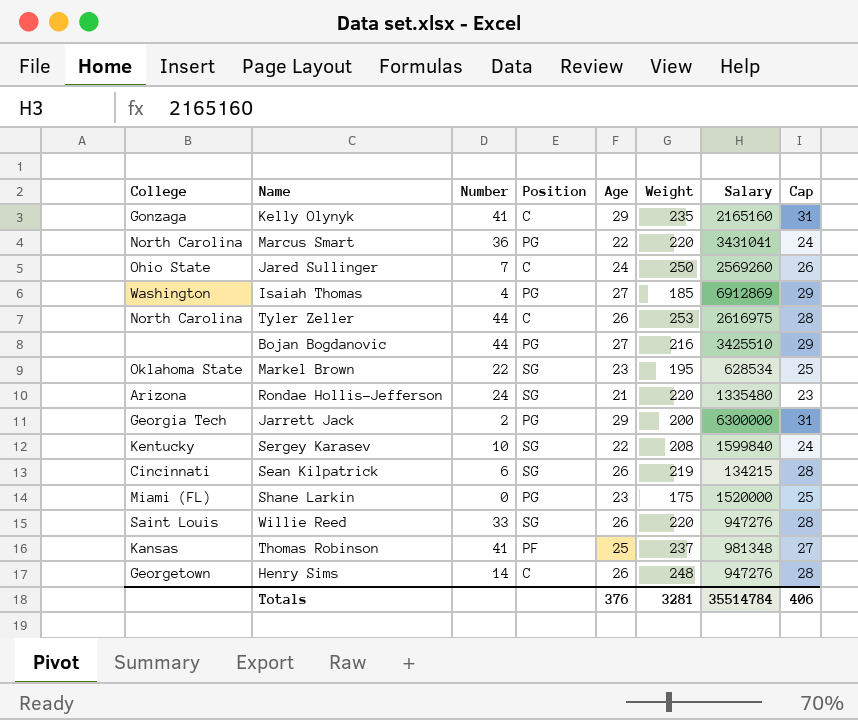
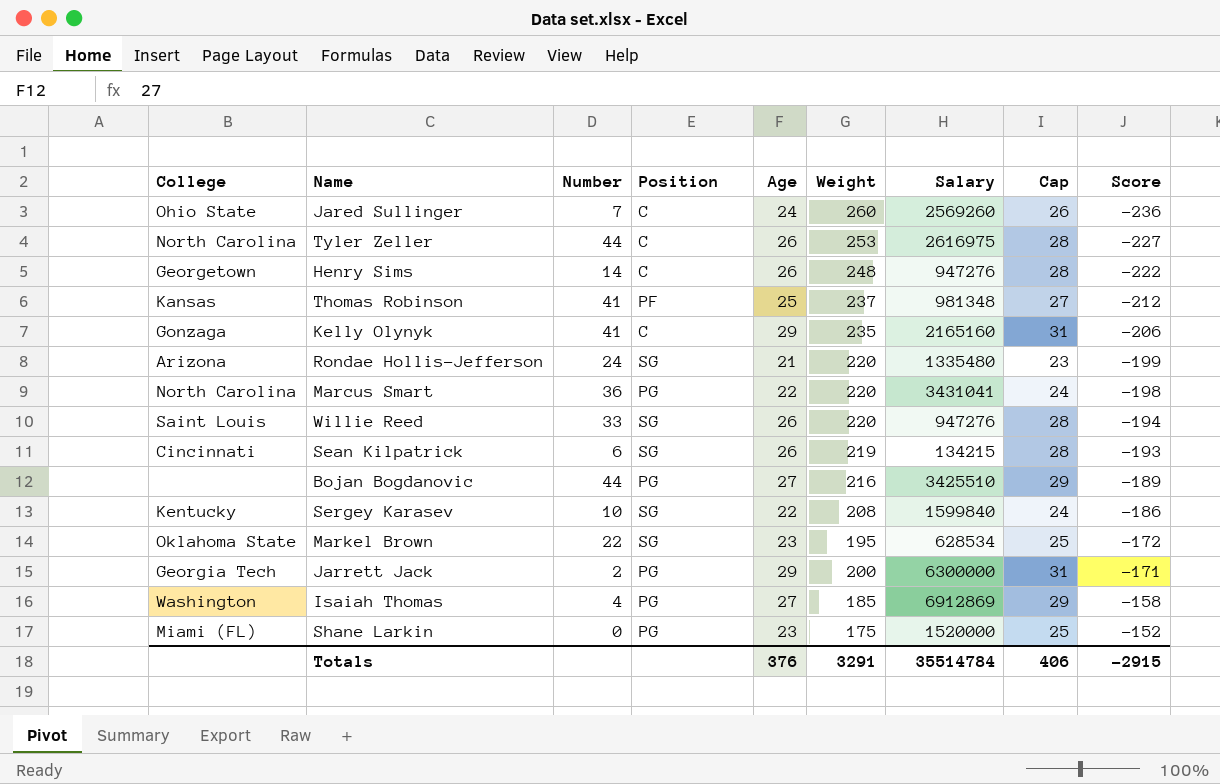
row order: none -> Score ascending
column Score | formula: none -> [Age] - [Weight]
Jared Sullinger | Weight: 250 -> 260
Totals | Weight: 3281 -> 3291

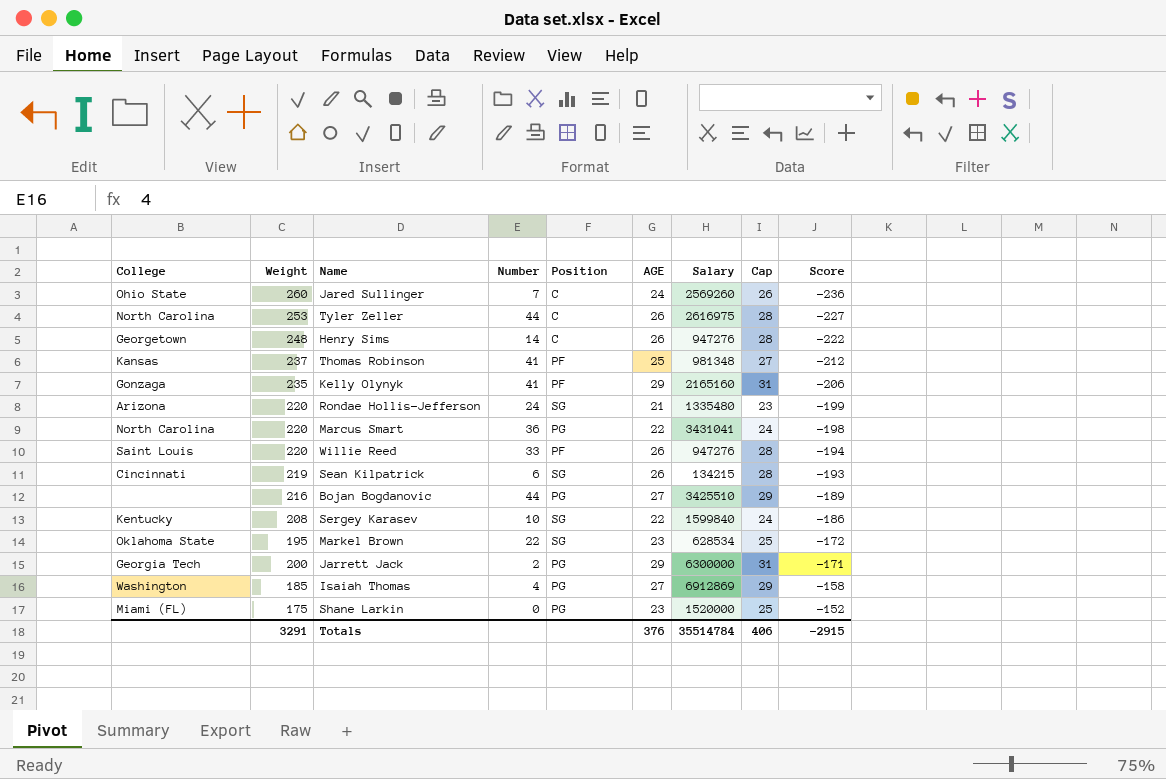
column Weight | position: 6 -> 2
column name: Age -> AGE
Kelly Olynyk | Position: C -> PF
Willie Reed | Position: SG -> PF

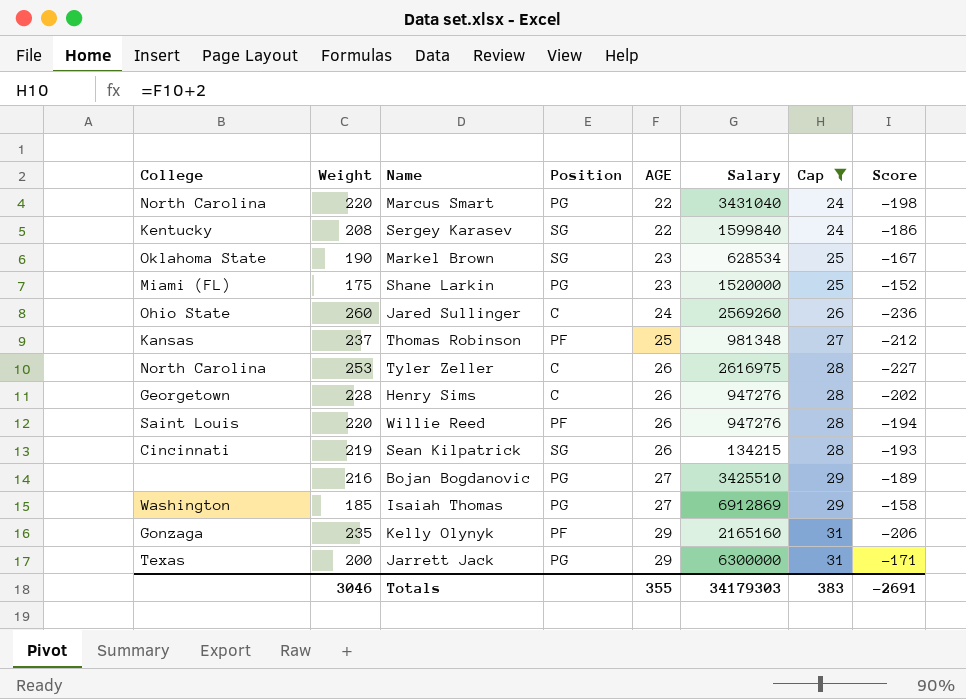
filter: none -> Cap != 23
row order: Score ascending -> AGE ascending
column Number | position: 4 -> none
Marcus Smart | Salary: 3431041 -> 3431040
Markel Brown | Weight: 195 -> 190
Markel Brown | Score: -172 -> -167
Henry Sims | Weight: 248 -> 228
Henry Sims | Score: -222 -> -202
Jarrett Jack | College: Georgia Tech -> Texas
Totals | Weight: 3291 -> 3046
Totals | AGE: 376 -> 355
Totals | Salary: 35514784 -> 34179303
Totals | Cap: 406 -> 383
Totals | Score: -2915 -> -2691

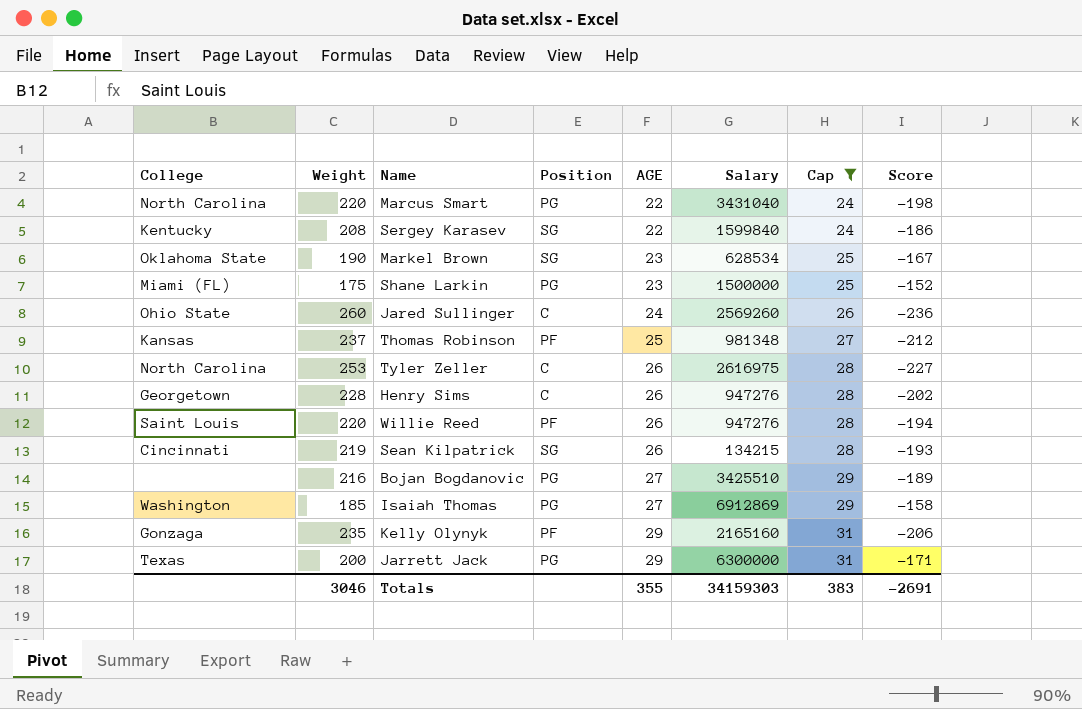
Shane Larkin | Salary: 1520000 -> 1500000
Totals | Salary: 34179303 -> 34159303

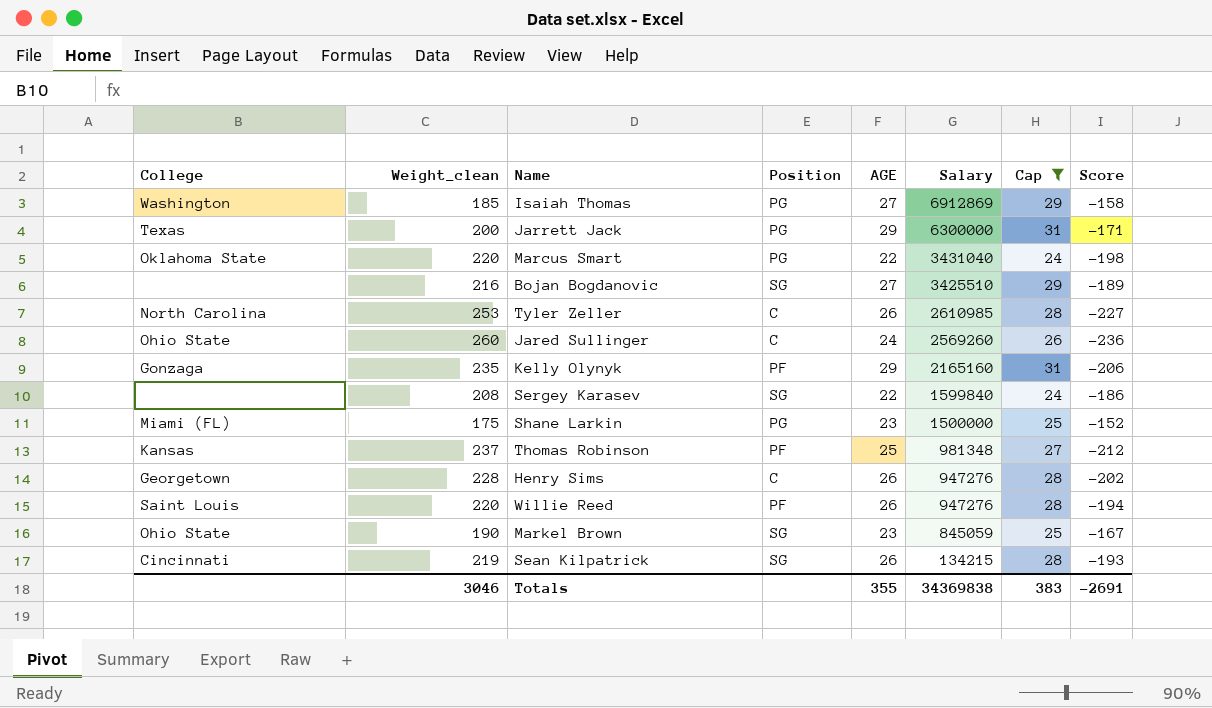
row order: AGE ascending -> Salary descending
column name: Weight -> Weight_clean
Marcus Smart | College: North Carolina -> Oklahoma State
Bojan Bogdanovic | Position: PG -> SG
Tyler Zeller | Salary: 2616975 -> 2610985
Sergey Karasev | College: Kentucky -> none
Markel Brown | College: Oklahoma State -> Ohio State
Markel Brown | Salary: 628534 -> 845059
Totals | Salary: 34159303 -> 34369838

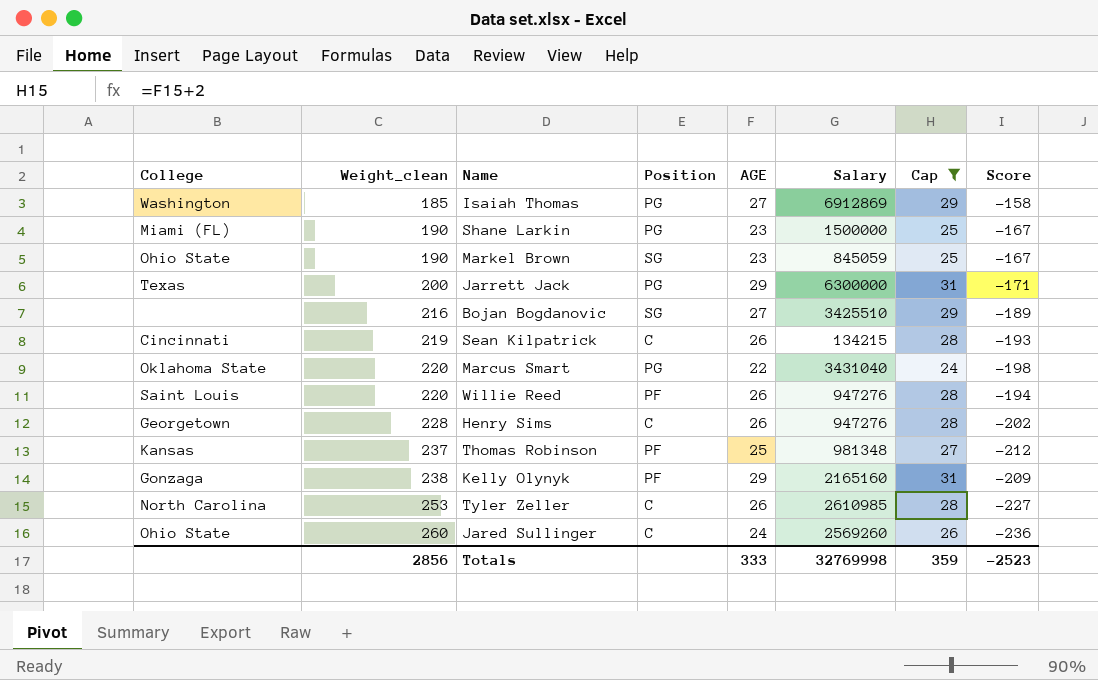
row order: Salary descending -> Weight_clean ascending
row Sergey Karasev: none | 208 | SG | 22 | 1599840 | 24 | -186 -> none
Shane Larkin | Weight_clean: 175 -> 190
Shane Larkin | Score: -152 -> -167
Sean Kilpatrick | Position: SG -> C
Kelly Olynyk | Weight_clean: 235 -> 238
Kelly Olynyk | Score: -206 -> -209
Totals | Weight_clean: 3046 -> 2856
Totals | AGE: 355 -> 333
Totals | Salary: 34369838 -> 32769998
Totals | Cap: 383 -> 359
Totals | Score: -2691 -> -2523

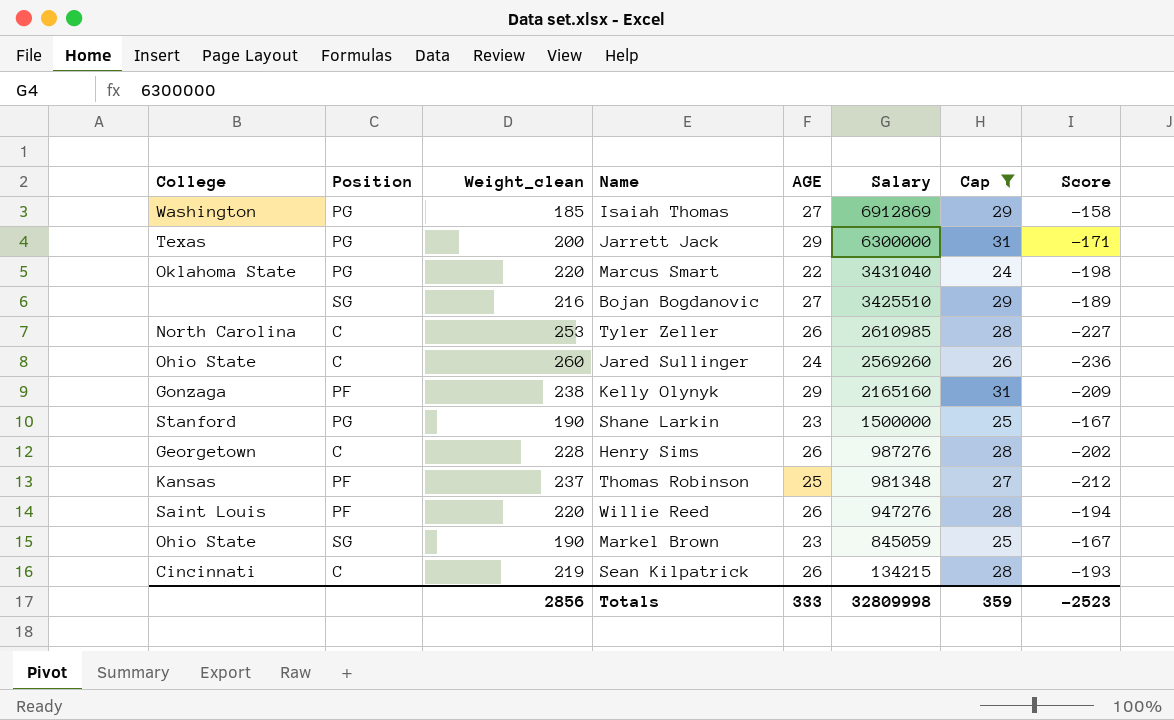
row order: Weight_clean ascending -> Salary descending
column Position | position: 4 -> 2
Shane Larkin | College: Miami (FL) -> Stanford
Henry Sims | Salary: 947276 -> 987276
Totals | Salary: 32769998 -> 32809998

